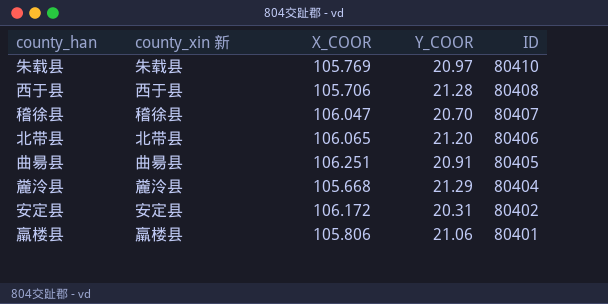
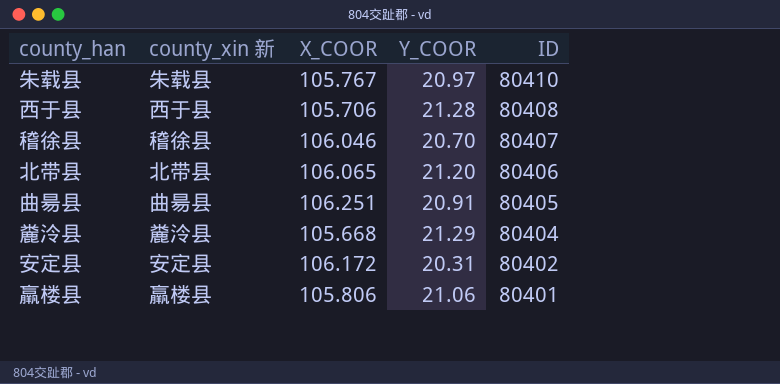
朱载县 | X_COOR: 105.769 -> 105.767
稽徐县 | X_COOR: 106.047 -> 106.046

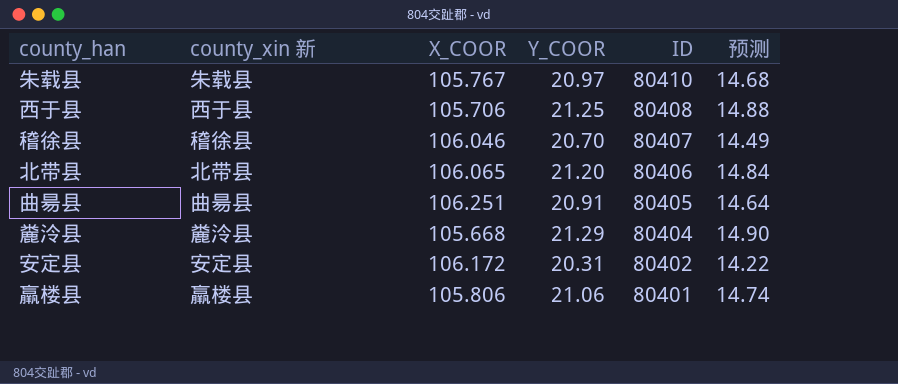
column 预测 | formula: none -> [Y_COOR] * 0.7
西于县 | Y_COOR: 21.28 -> 21.25

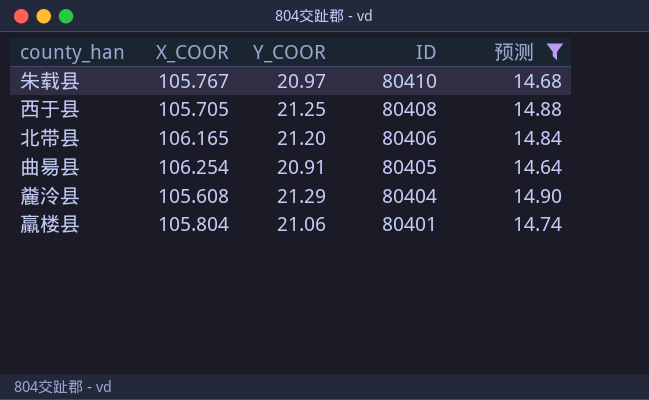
filter: none -> 预测 >= 14.64
column county_xin 新 | position: 2 -> none
西于县 | X_COOR: 105.706 -> 105.705
北带县 | X_COOR: 106.065 -> 106.165
曲昜县 | X_COOR: 106.251 -> 106.254
麊泠县 | X_COOR: 105.668 -> 105.608
羸楼县 | X_COOR: 105.806 -> 105.804

